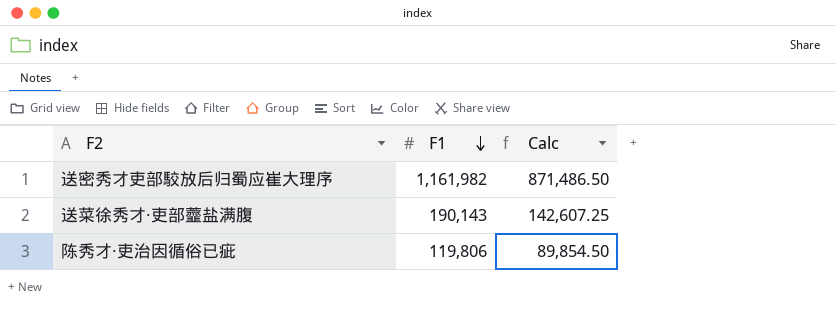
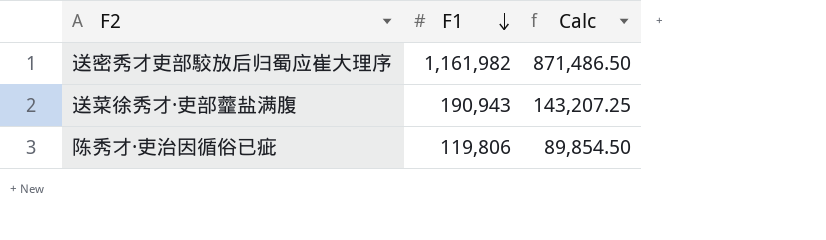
送菜徐秀才·吏部虀盐满腹 | F1: 190,143 -> 190,943
送菜徐秀才·吏部虀盐满腹 | Calc: 142,607.25 -> 143,207.25

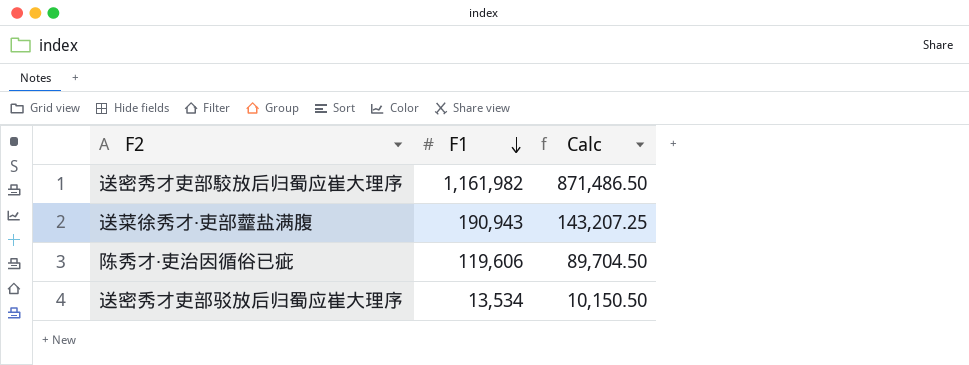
陈秀才·吏治因循俗已疵 | F1: 119,806 -> 119,606
陈秀才·吏治因循俗已疵 | Calc: 89,854.50 -> 89,704.50
row 送密秀才吏部驳放后归蜀应崔大理序: none -> 13,534 | 10,150.50

